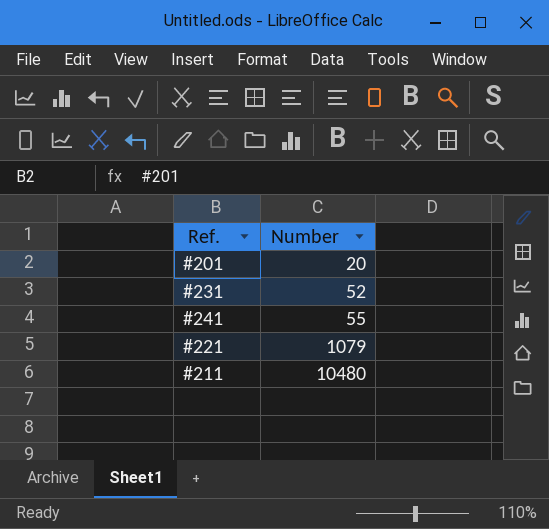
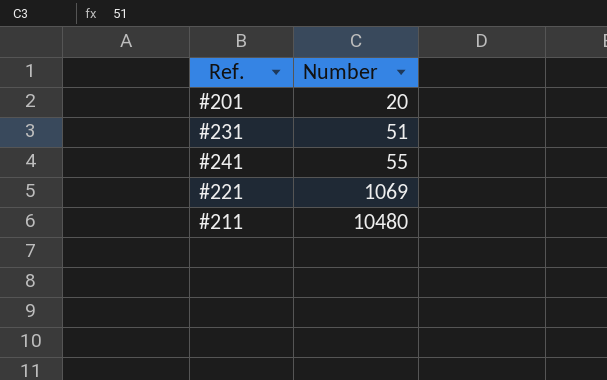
#231 | Number: 52 -> 51
#221 | Number: 1079 -> 1069

